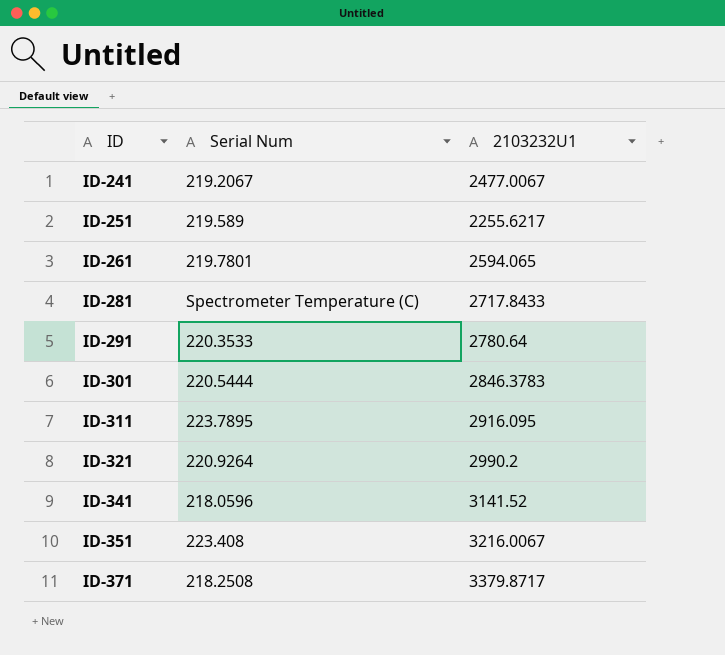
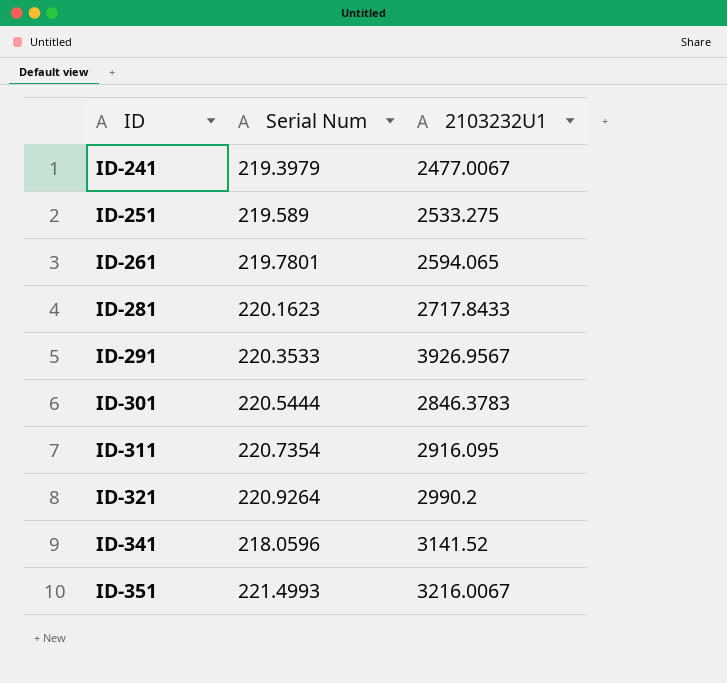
row ID-371: 218.2508 | 3379.8717 -> none
ID-241 | Serial Num: 219.2067 -> 219.3979
ID-251 | 2103232U1: 2255.6217 -> 2533.275
ID-281 | Serial Num: Spectrometer Temperature (C) -> 220.1623
ID-291 | 2103232U1: 2780.64 -> 3926.9567
ID-311 | Serial Num: 223.7895 -> 220.7354
ID-351 | Serial Num: 223.408 -> 221.4993

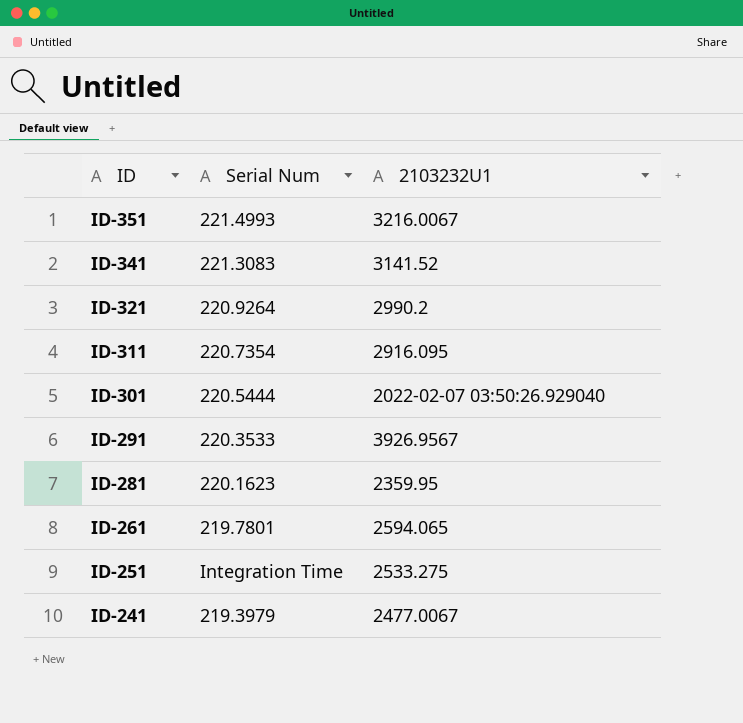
row order: ID ascending -> ID descending
ID-341 | Serial Num: 218.0596 -> 221.3083
ID-301 | 2103232U1: 2846.3783 -> 2022-02-07 03:50:26.929040
ID-281 | 2103232U1: 2717.8433 -> 2359.95
ID-251 | Serial Num: 219.589 -> Integration Time

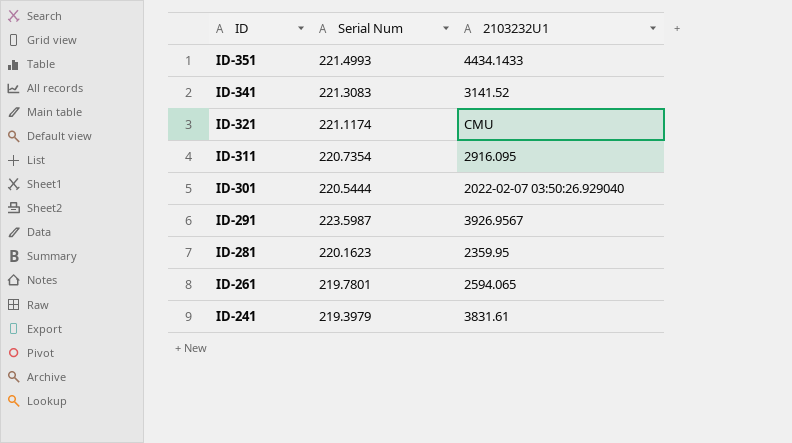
row ID-251: Integration Time | 2533.275 -> none
ID-351 | 2103232U1: 3216.0067 -> 4434.1433
ID-321 | Serial Num: 220.9264 -> 221.1174
ID-321 | 2103232U1: 2990.2 -> CMU
ID-291 | Serial Num: 220.3533 -> 223.5987
ID-241 | 2103232U1: 2477.0067 -> 3831.61

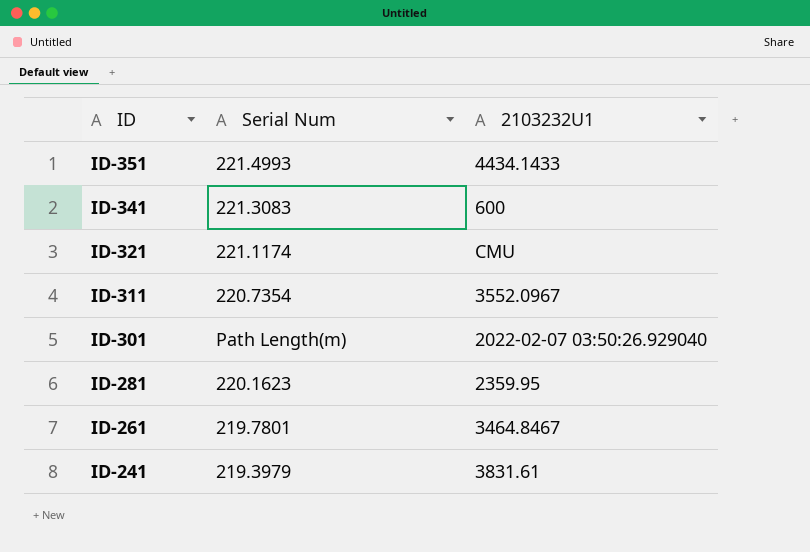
row ID-291: 223.5987 | 3926.9567 -> none
ID-341 | 2103232U1: 3141.52 -> 600
ID-311 | 2103232U1: 2916.095 -> 3552.0967
ID-301 | Serial Num: 220.5444 -> Path Length(m)
ID-261 | 2103232U1: 2594.065 -> 3464.8467

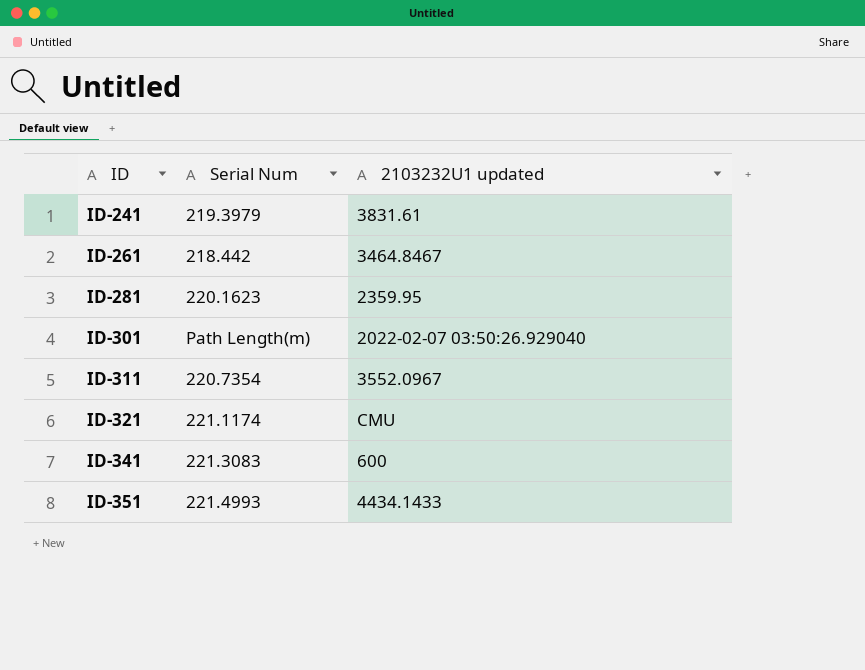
row order: ID descending -> ID ascending
column name: 2103232U1 -> 2103232U1 updated
ID-261 | Serial Num: 219.7801 -> 218.442

